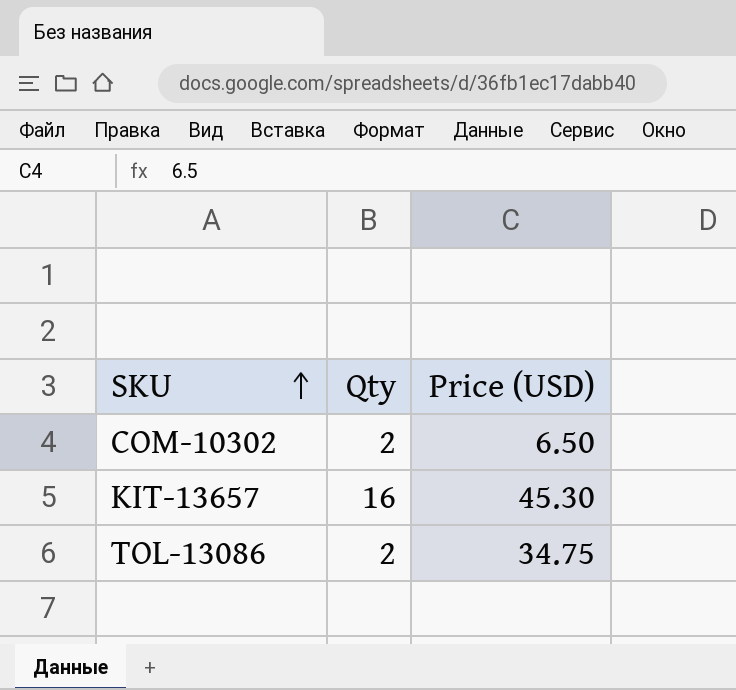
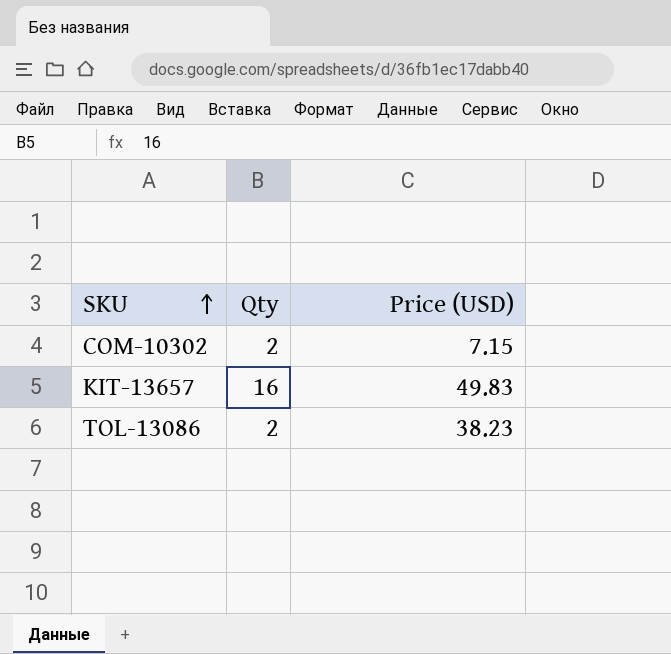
COM-10302 | Price (USD): 6.50 -> 7.15
KIT-13657 | Price (USD): 45.30 -> 49.83
TOL-13086 | Price (USD): 34.75 -> 38.23

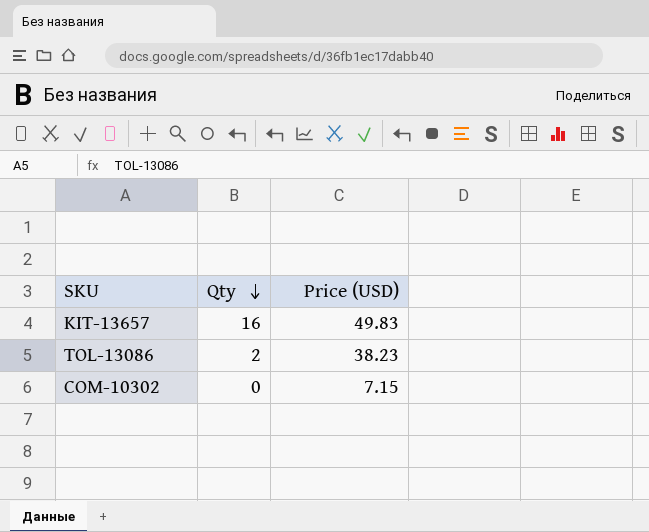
row order: SKU ascending -> Qty descending
COM-10302 | Qty: 2 -> 0

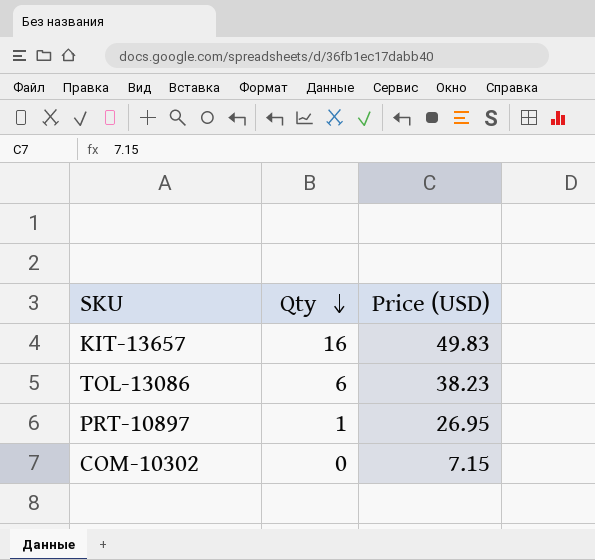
TOL-13086 | Qty: 2 -> 6
row PRT-10897: none -> 1 | 26.95

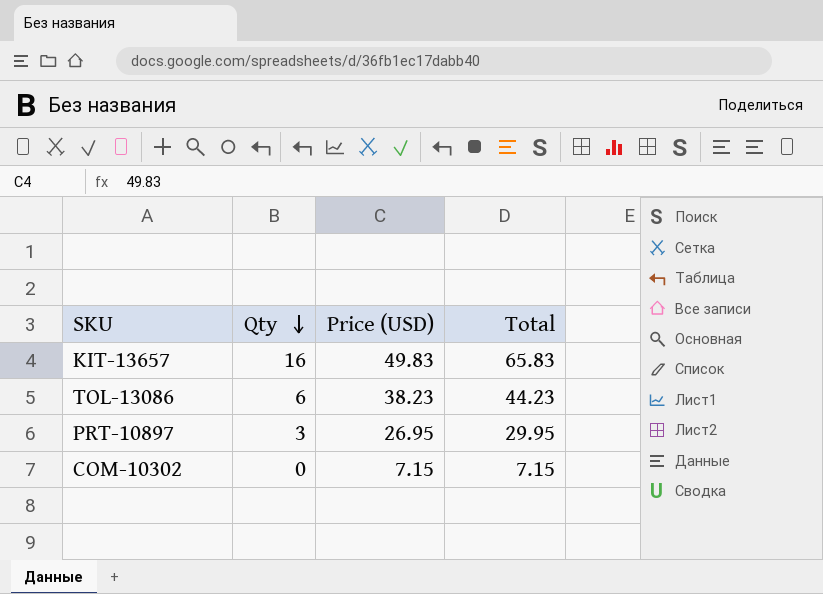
column Total | formula: none -> [Qty] + [Price (USD)]
PRT-10897 | Qty: 1 -> 3

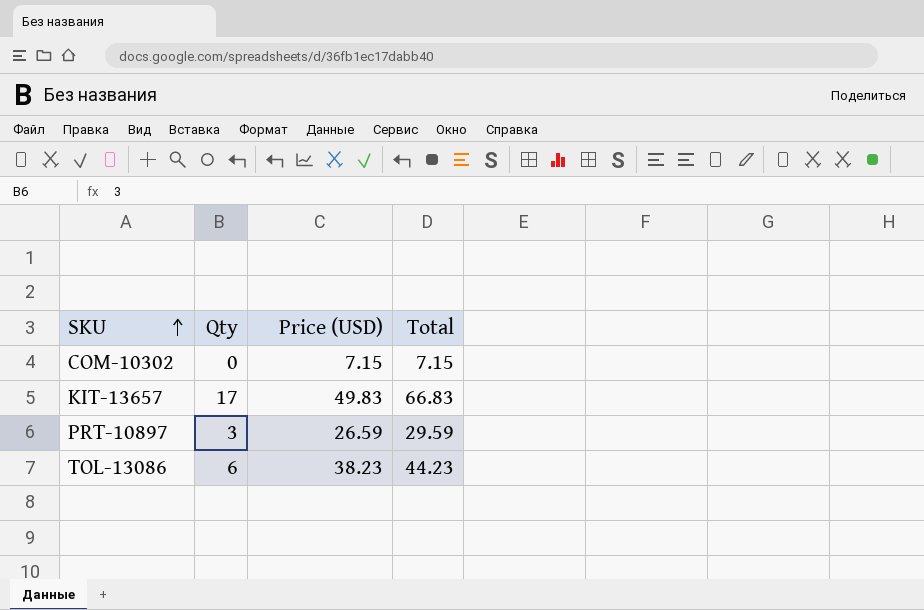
row order: Qty descending -> SKU ascending
KIT-13657 | Qty: 16 -> 17
KIT-13657 | Total: 65.83 -> 66.83
PRT-10897 | Price (USD): 26.95 -> 26.59
PRT-10897 | Total: 29.95 -> 29.59

